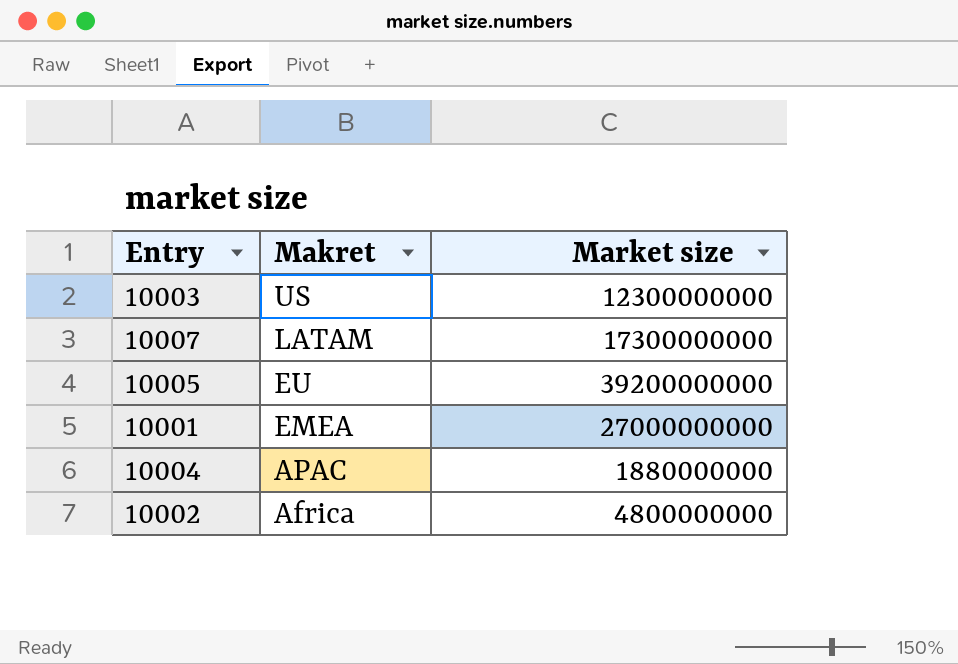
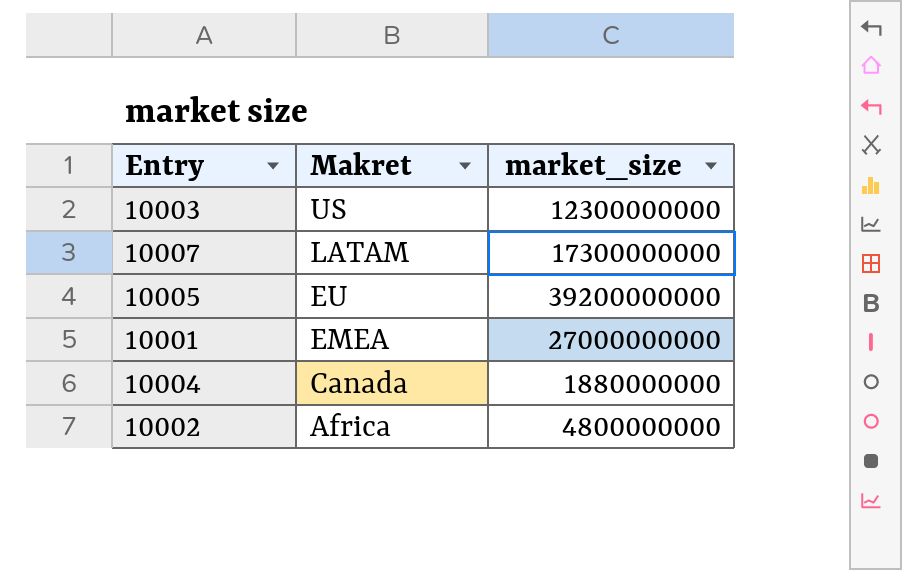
column name: Market size -> market_size
10004 | Makret: APAC -> Canada

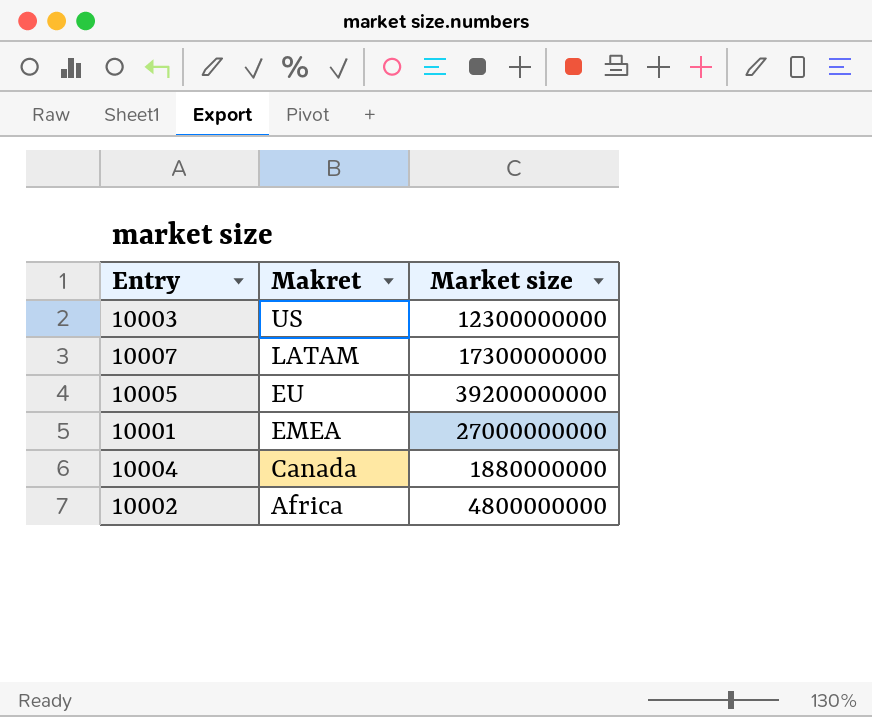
column name: market_size -> Market size

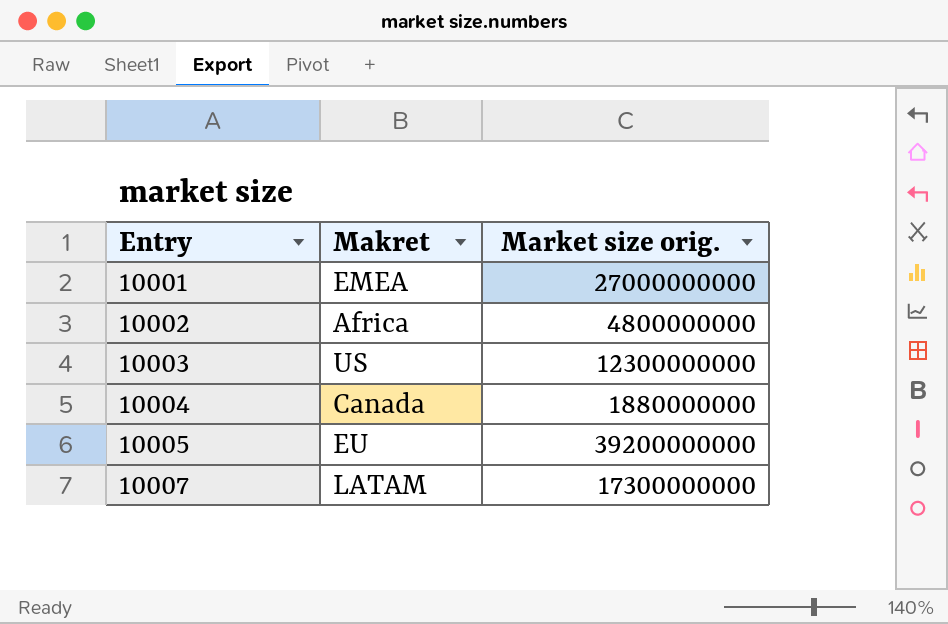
row order: Makret descending -> Entry ascending
column name: Market size -> Market size orig.

